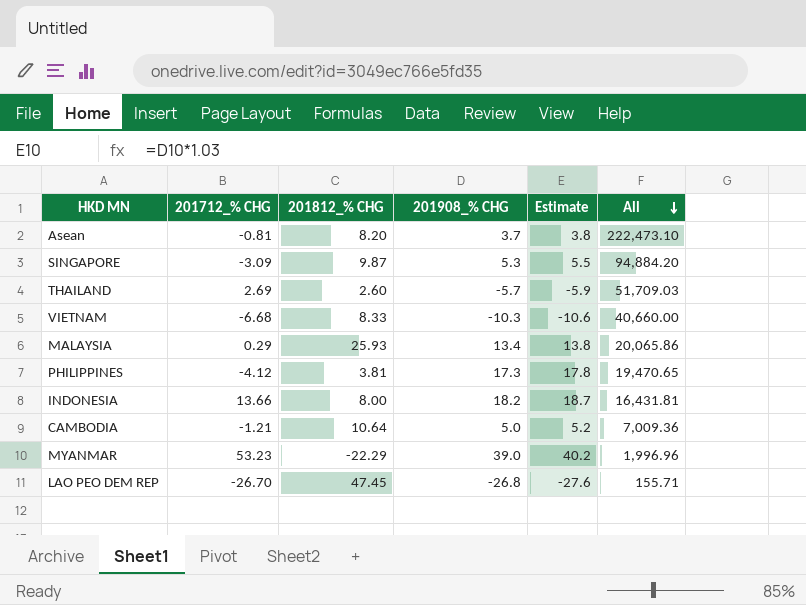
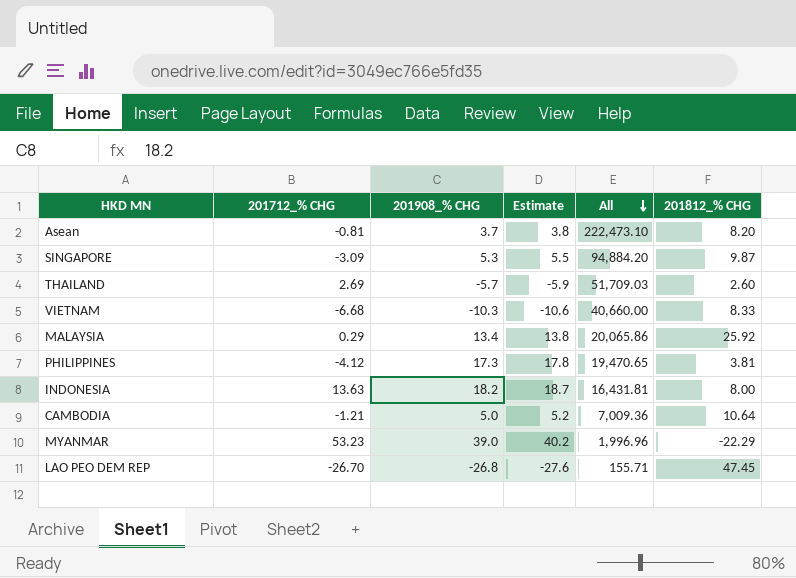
column 201812_% CHG | position: 3 -> 6
MALAYSIA | 201812_% CHG: 25.93 -> 25.92
INDONESIA | 201712_% CHG: 13.66 -> 13.63

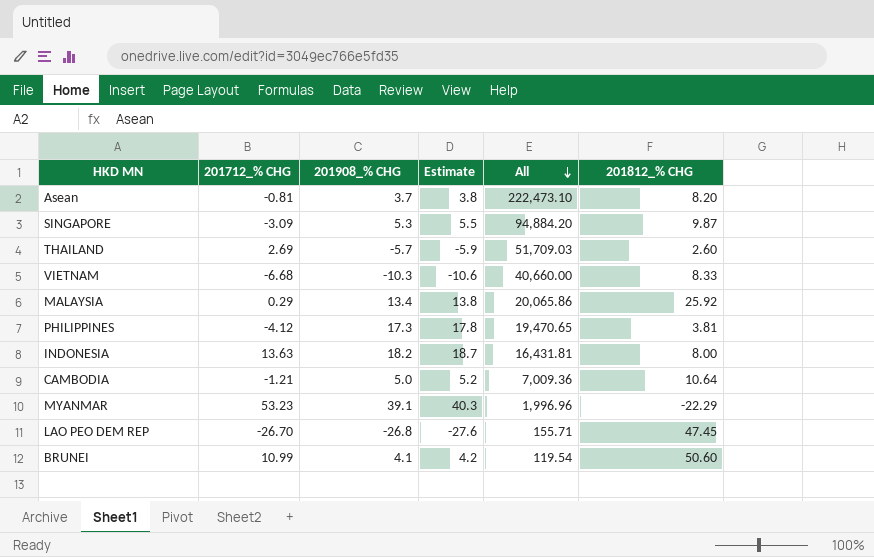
MYANMAR | 201908_% CHG: 39.0 -> 39.1
MYANMAR | Estimate: 40.2 -> 40.3
row BRUNEI: none -> 10.99 | 4.1 | 4.2 | 119.54 | 50.60

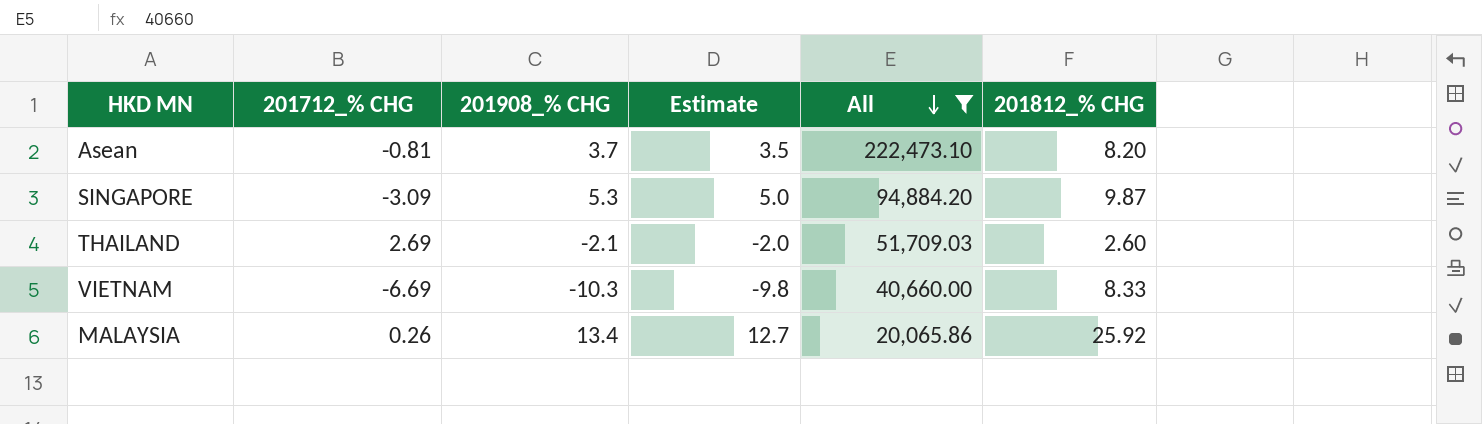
filter: none -> All >= 20,065.86
column Estimate | formula: [201908_% CHG] * 1.03 -> [201908_% CHG] * 0.95
THAILAND | 201908_% CHG: -5.7 -> -2.1
VIETNAM | 201712_% CHG: -6.68 -> -6.69
MALAYSIA | 201712_% CHG: 0.29 -> 0.26

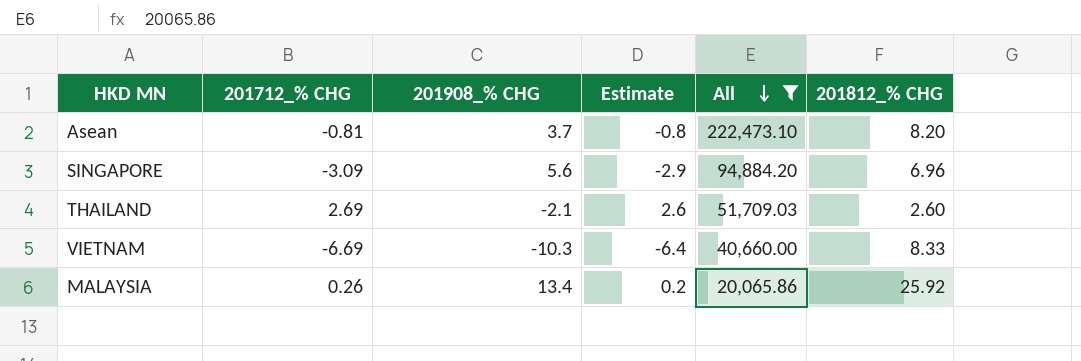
column Estimate | formula: [201908_% CHG] * 0.95 -> [201712_% CHG] * 0.95
SINGAPORE | 201908_% CHG: 5.3 -> 5.6
SINGAPORE | 201812_% CHG: 9.87 -> 6.96

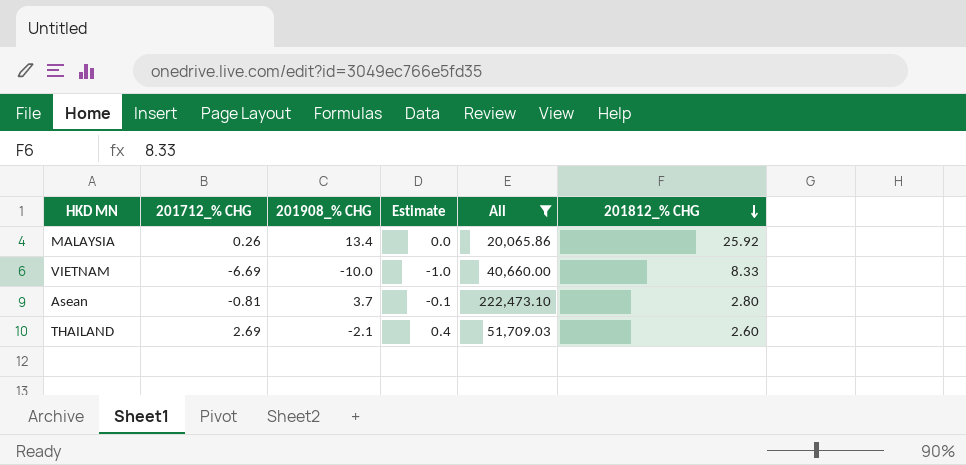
row order: All descending -> 201812_% CHG descending
column Estimate | formula: [201712_% CHG] * 0.95 -> [201712_% CHG] * 0.15
row SINGAPORE: -3.09 | 5.6 | -2.9 | 94,884.20 | 6.96 -> none
VIETNAM | 201908_% CHG: -10.3 -> -10.0
Asean | 201812_% CHG: 8.20 -> 2.80

